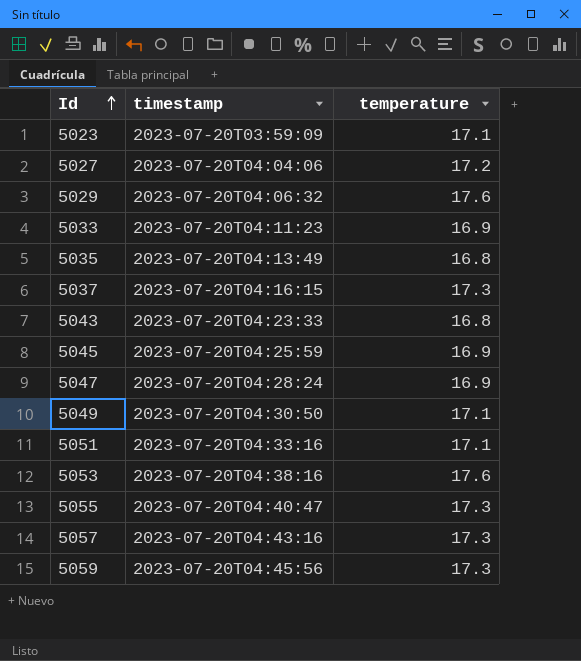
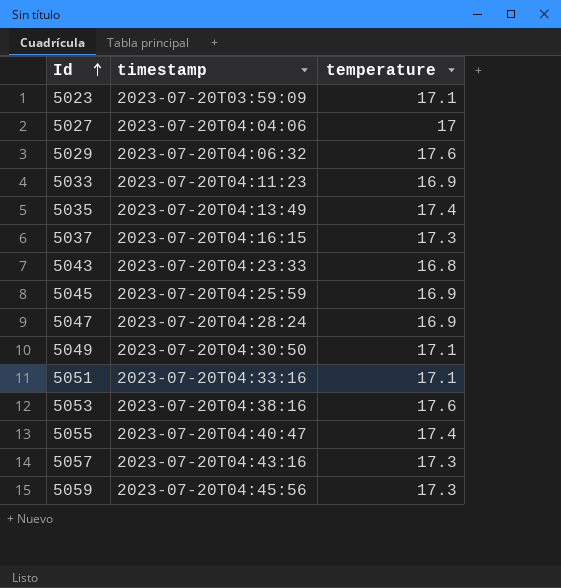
5027 | temperature: 17.2 -> 17
5035 | temperature: 16.8 -> 17.4
5055 | temperature: 17.3 -> 17.4

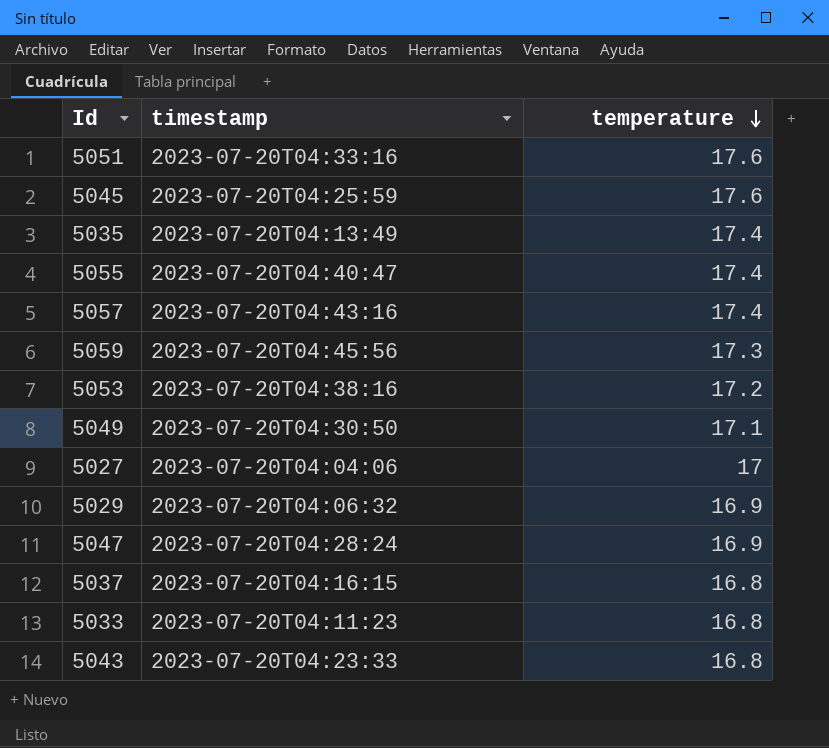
row order: Id ascending -> temperature descending
row 5023: 2023-07-20T03:59:09 | 17.1 -> none
5051 | temperature: 17.1 -> 17.6
5045 | temperature: 16.9 -> 17.6
5057 | temperature: 17.3 -> 17.4
5053 | temperature: 17.6 -> 17.2
5029 | temperature: 17.6 -> 16.9
5037 | temperature: 17.3 -> 16.8
5033 | temperature: 16.9 -> 16.8

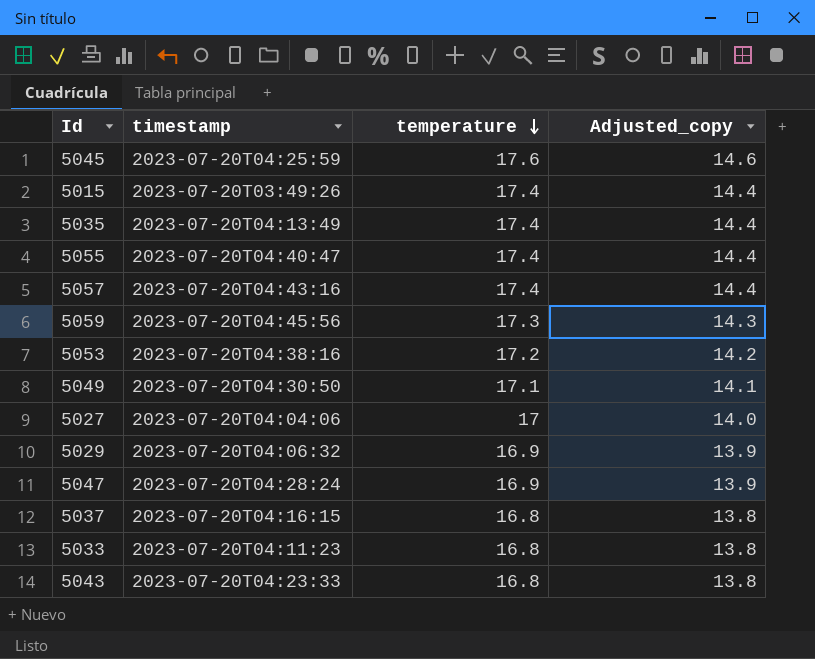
column Adjusted_copy | formula: none -> [temperature] - 3
row 5051: 2023-07-20T04:33:16 | 17.6 -> none
row 5015: none -> 2023-07-20T03:49:26 | 17.4 | 14.4

